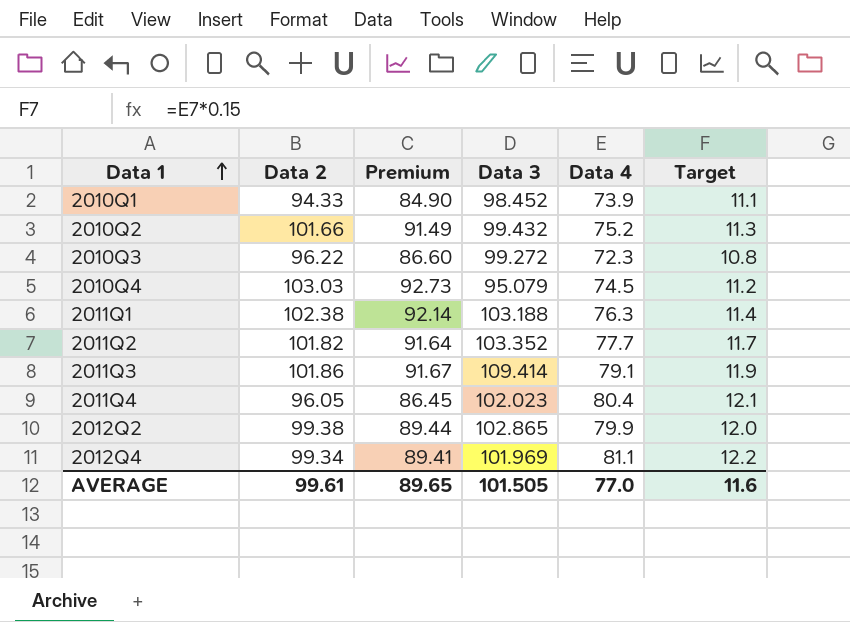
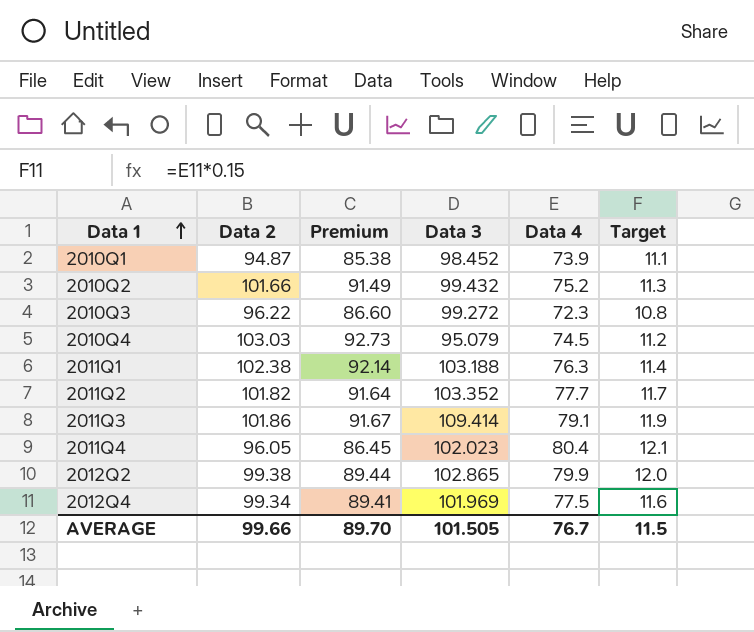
2010Q1 | Data 2: 94.33 -> 94.87
2010Q1 | Premium: 84.90 -> 85.38
2012Q4 | Data 4: 81.1 -> 77.5
2012Q4 | Target: 12.2 -> 11.6
AVERAGE | Data 2: 99.61 -> 99.66
AVERAGE | Premium: 89.65 -> 89.70
AVERAGE | Data 4: 77.0 -> 76.7
AVERAGE | Target: 11.6 -> 11.5

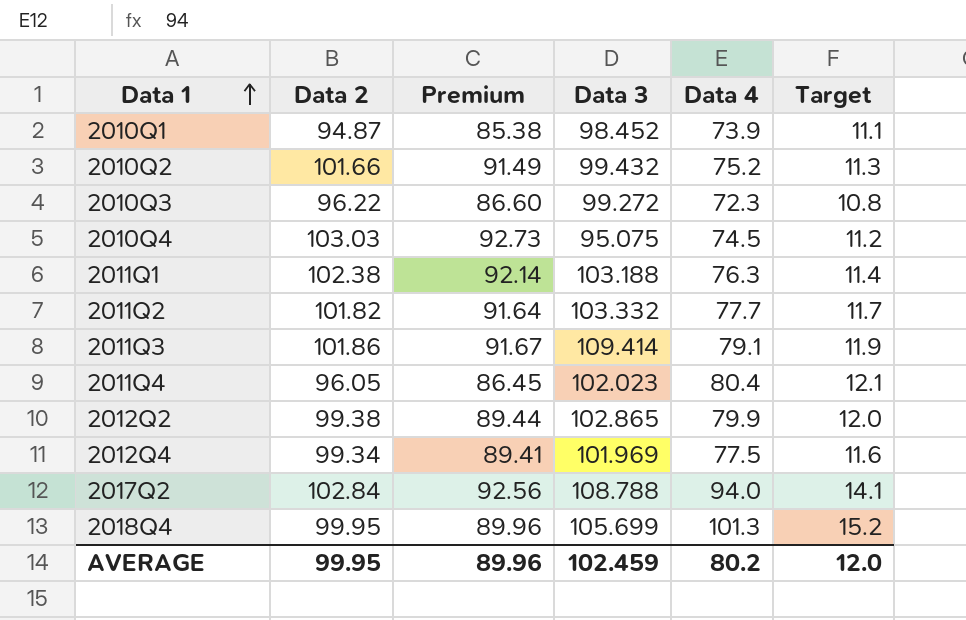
2010Q4 | Data 3: 95.079 -> 95.075
2011Q2 | Data 3: 103.352 -> 103.332
row 2017Q2: none -> 102.84 | 92.56 | 108.788 | 94.0 | 14.1
row 2018Q4: none -> 99.95 | 89.96 | 105.699 | 101.3 | 15.2
AVERAGE | Data 2: 99.66 -> 99.95
AVERAGE | Premium: 89.70 -> 89.96
AVERAGE | Data 3: 101.505 -> 102.459
AVERAGE | Data 4: 76.7 -> 80.2
AVERAGE | Target: 11.5 -> 12.0

